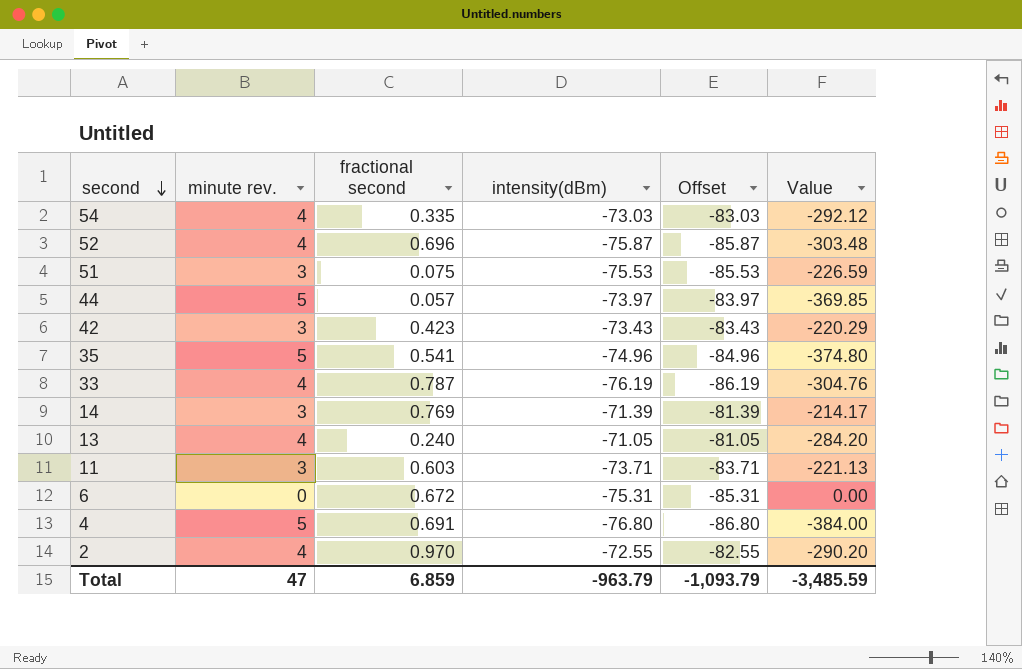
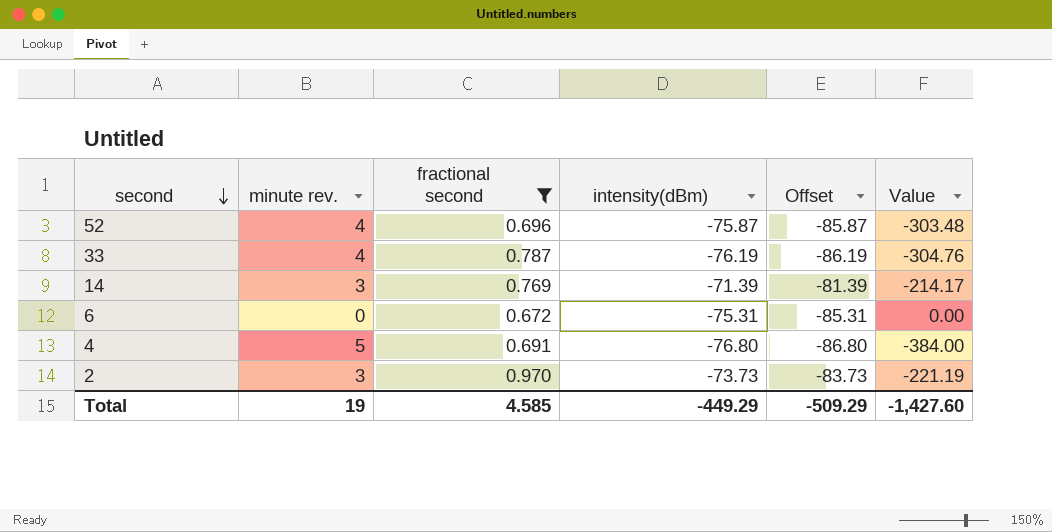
filter: none -> fractional second >= 0.672
2 | minute rev.: 4 -> 3
2 | intensity(dBm): -72.55 -> -73.73
2 | Offset: -82.55 -> -83.73
2 | Value: -290.20 -> -221.19
Total | minute rev.: 47 -> 19
Total | fractional second: 6.859 -> 4.585
Total | intensity(dBm): -963.79 -> -449.29
Total | Offset: -1,093.79 -> -509.29
Total | Value: -3,485.59 -> -1,427.60

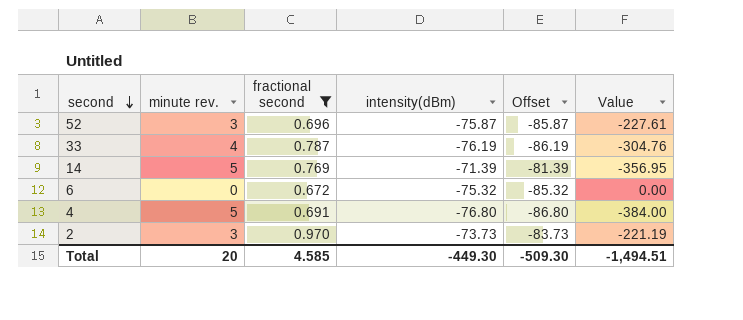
52 | minute rev.: 4 -> 3
52 | Value: -303.48 -> -227.61
14 | minute rev.: 3 -> 5
14 | Value: -214.17 -> -356.95
6 | intensity(dBm): -75.31 -> -75.32
6 | Offset: -85.31 -> -85.32
Total | minute rev.: 19 -> 20
Total | intensity(dBm): -449.29 -> -449.30
Total | Offset: -509.29 -> -509.30
Total | Value: -1,427.60 -> -1,494.51

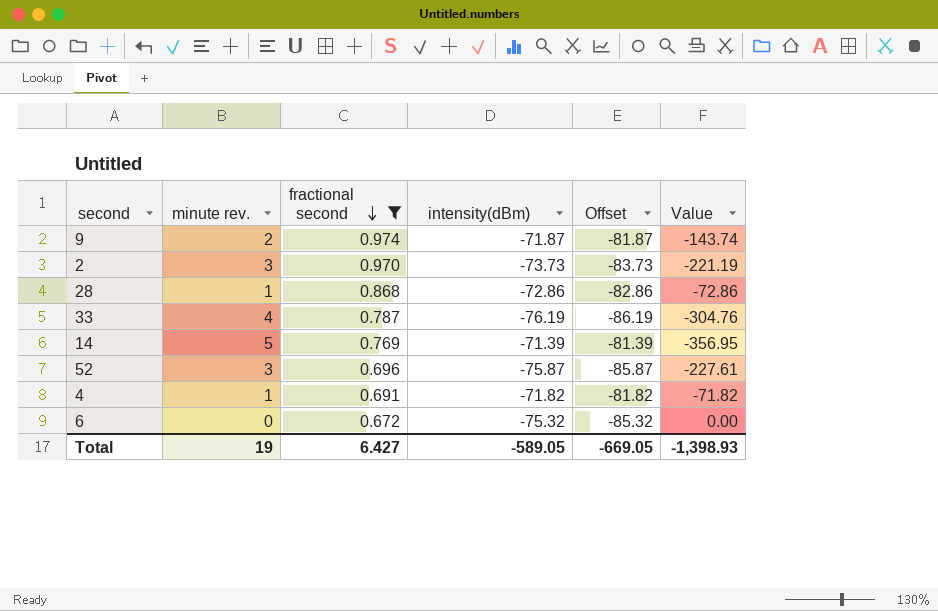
row order: second descending -> fractional second descending
row 9: none -> 2 | 0.974 | -71.87 | -81.87 | -143.74
row 28: none -> 1 | 0.868 | -72.86 | -82.86 | -72.86
4 | minute rev.: 5 -> 1
4 | intensity(dBm): -76.80 -> -71.82
4 | Offset: -86.80 -> -81.82
4 | Value: -384.00 -> -71.82
Total | minute rev.: 20 -> 19
Total | fractional second: 4.585 -> 6.427
Total | intensity(dBm): -449.30 -> -589.05
Total | Offset: -509.30 -> -669.05
Total | Value: -1,494.51 -> -1,398.93

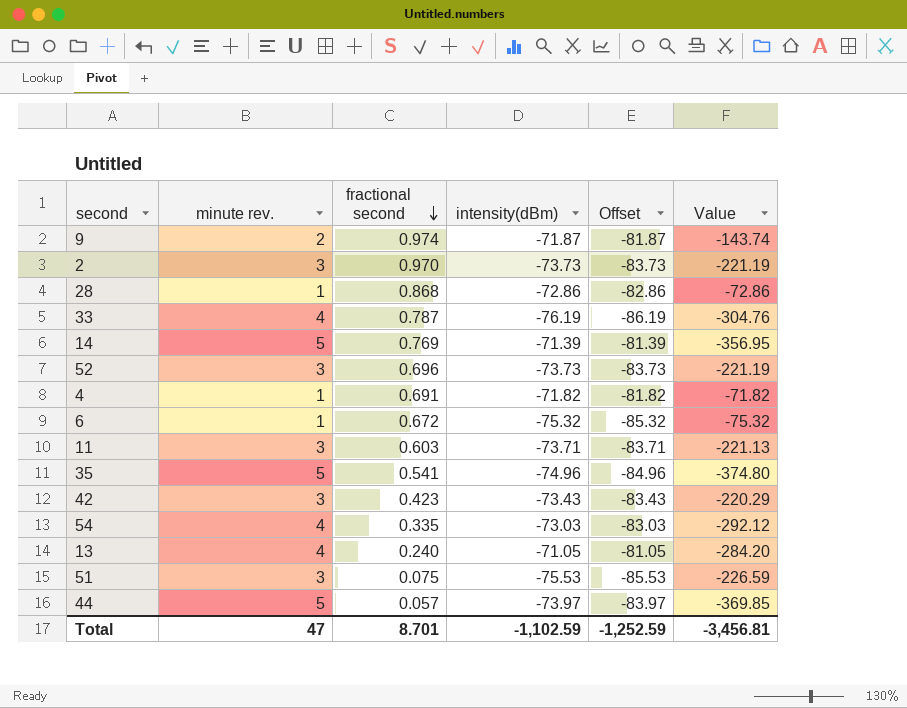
filter: fractional second >= 0.672 -> none
52 | intensity(dBm): -75.87 -> -73.73
52 | Offset: -85.87 -> -83.73
52 | Value: -227.61 -> -221.19
6 | minute rev.: 0 -> 1
6 | Value: 0.00 -> -75.32
Total | minute rev.: 19 -> 47
Total | fractional second: 6.427 -> 8.701
Total | intensity(dBm): -589.05 -> -1,102.59
Total | Offset: -669.05 -> -1,252.59
Total | Value: -1,398.93 -> -3,456.81

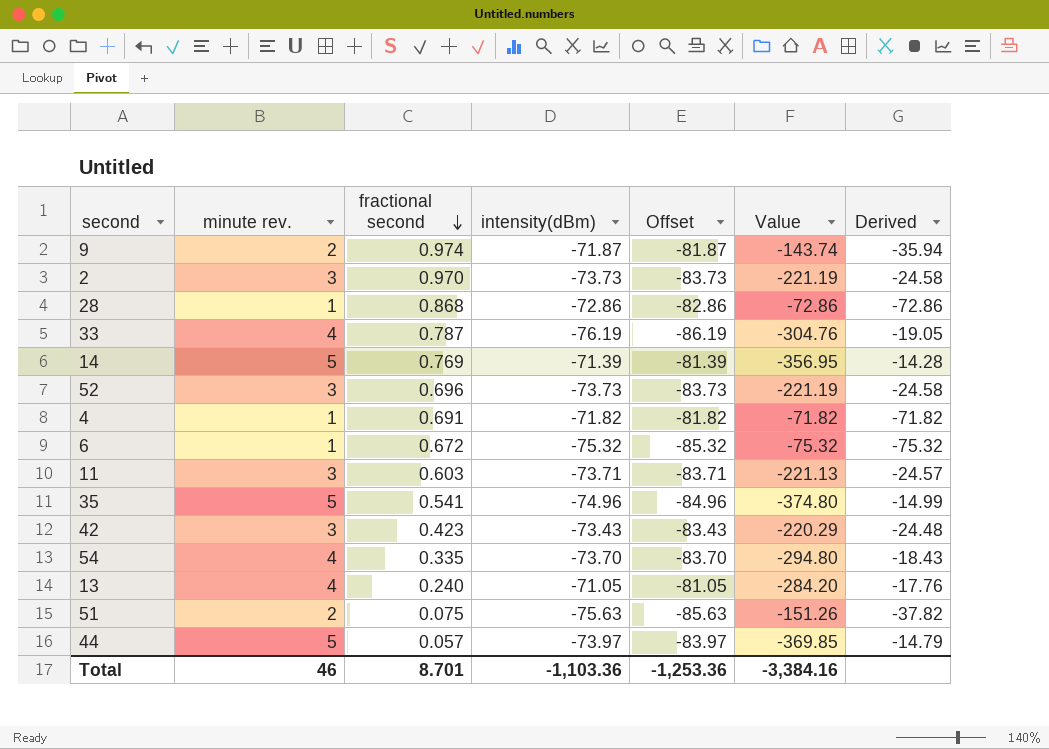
column Derived | formula: none -> [intensity(dBm)] / [minute rev.]
54 | intensity(dBm): -73.03 -> -73.70
54 | Offset: -83.03 -> -83.70
54 | Value: -292.12 -> -294.80
51 | minute rev.: 3 -> 2
51 | intensity(dBm): -75.53 -> -75.63
51 | Offset: -85.53 -> -85.63
51 | Value: -226.59 -> -151.26
Total | minute rev.: 47 -> 46
Total | intensity(dBm): -1,102.59 -> -1,103.36
Total | Offset: -1,252.59 -> -1,253.36
Total | Value: -3,456.81 -> -3,384.16

